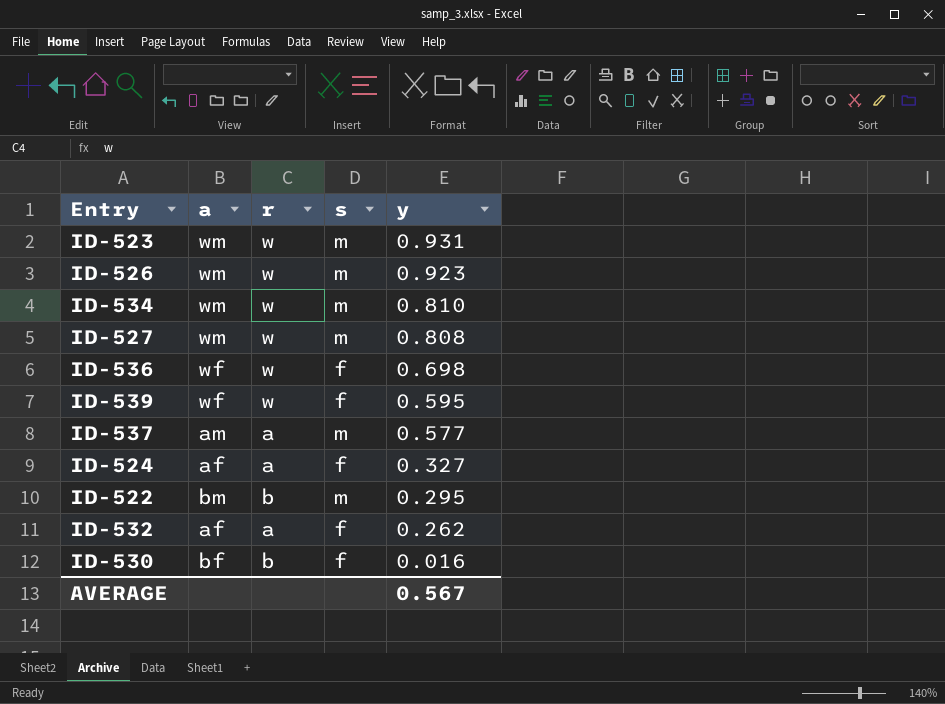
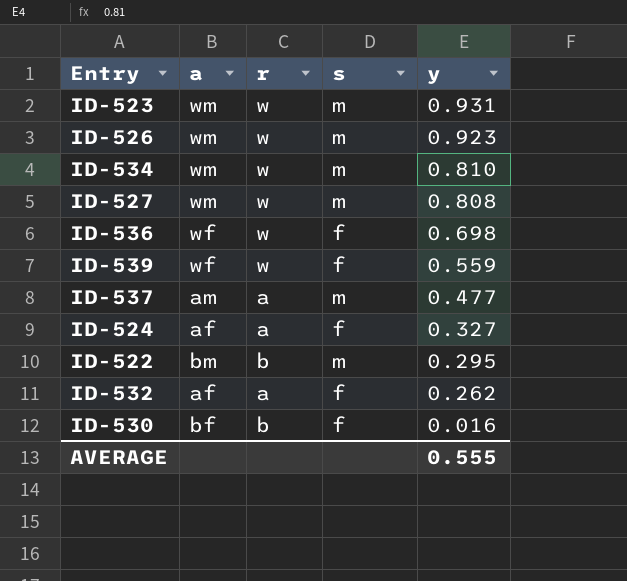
ID-539 | y: 0.595 -> 0.559
ID-537 | y: 0.577 -> 0.477
AVERAGE | y: 0.567 -> 0.555

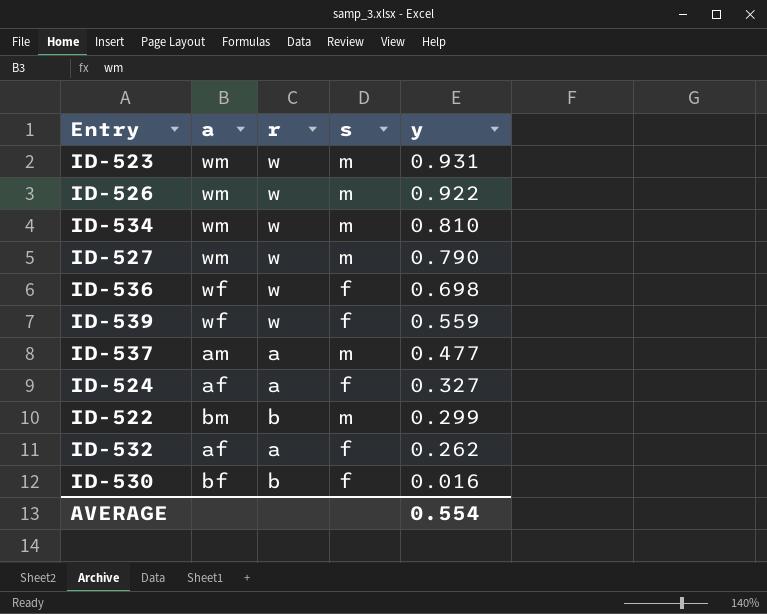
ID-526 | y: 0.923 -> 0.922
ID-527 | y: 0.808 -> 0.790
ID-522 | y: 0.295 -> 0.299
AVERAGE | y: 0.555 -> 0.554

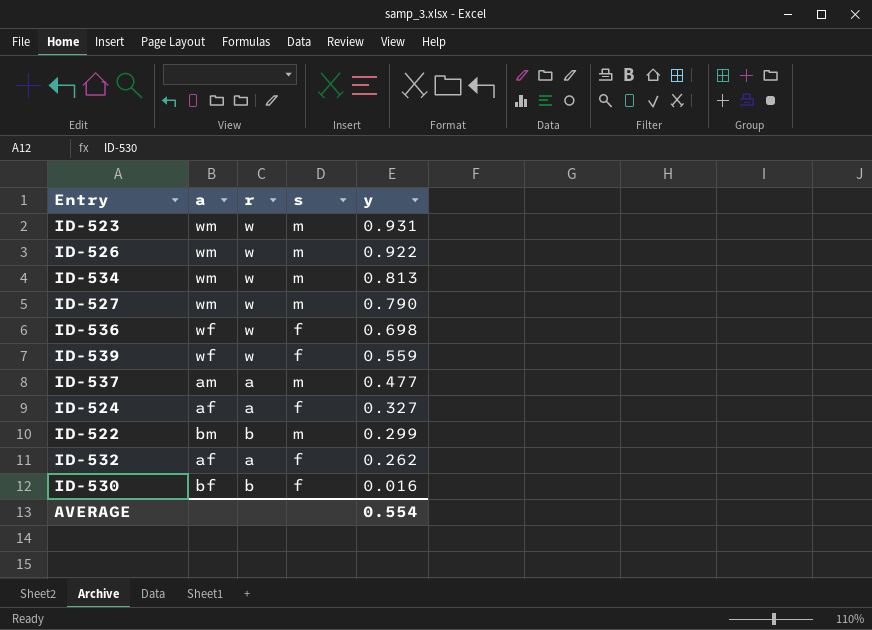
ID-534 | y: 0.810 -> 0.813

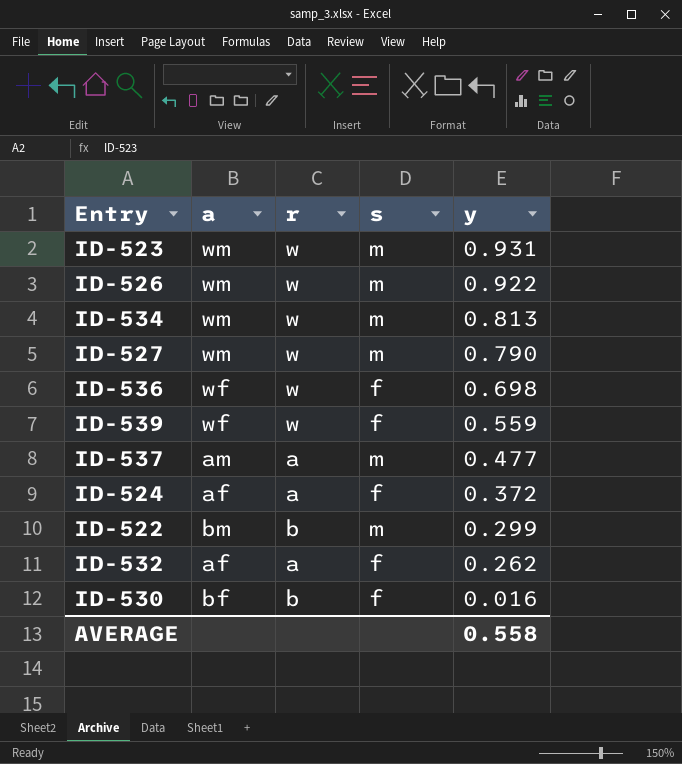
ID-524 | y: 0.327 -> 0.372
AVERAGE | y: 0.554 -> 0.558

